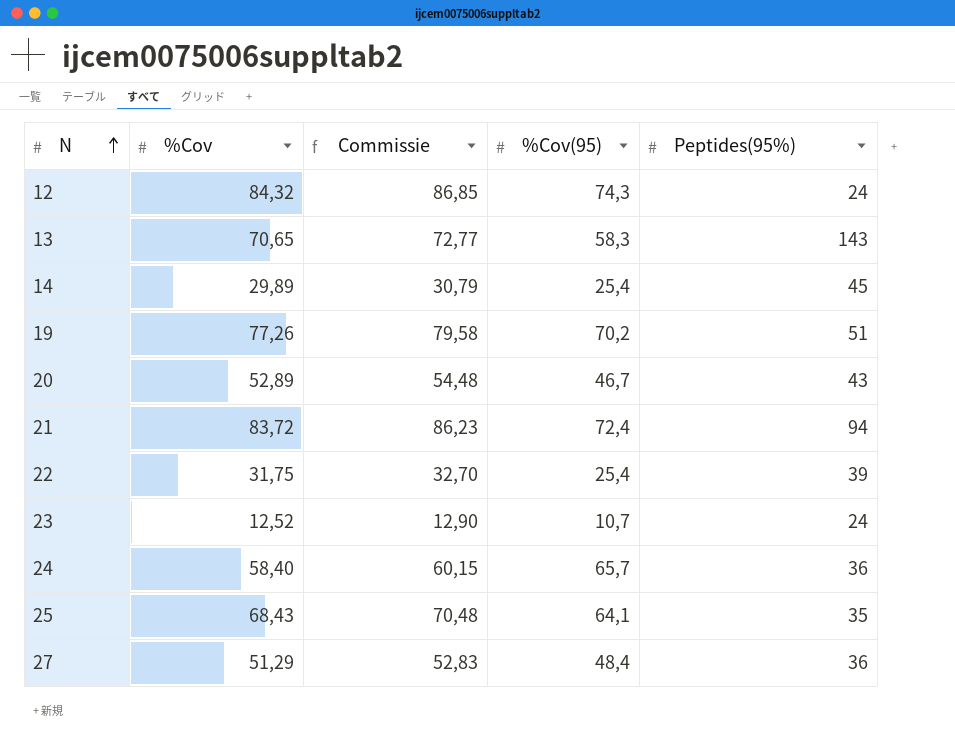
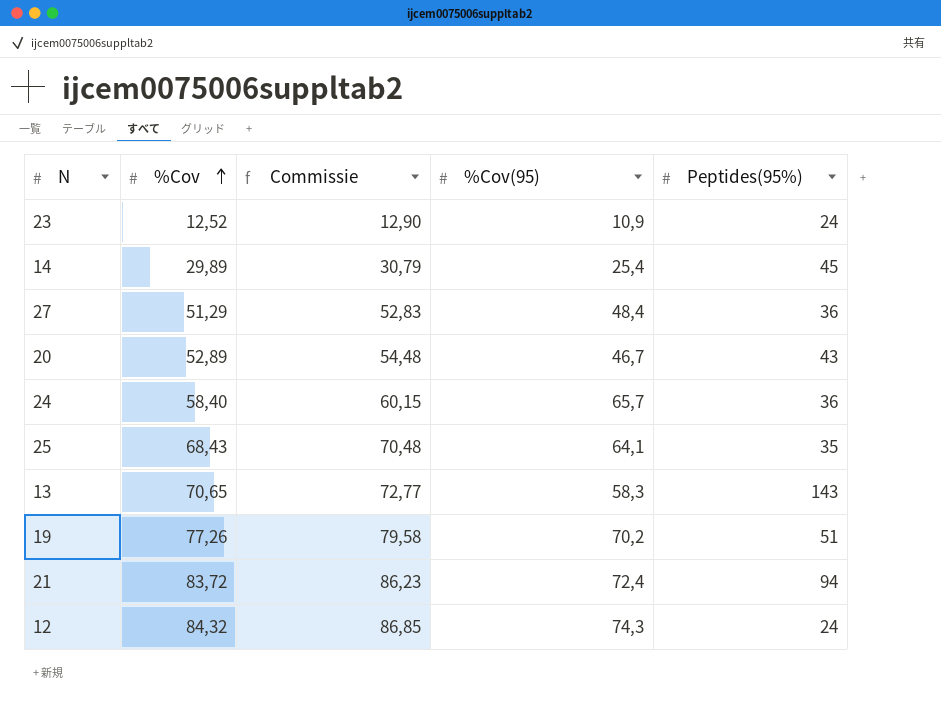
row order: N ascending -> %Cov ascending
row 22: 31,75 | 32,70 | 25,4 | 39 -> none
23 | %Cov(95): 10,7 -> 10,9

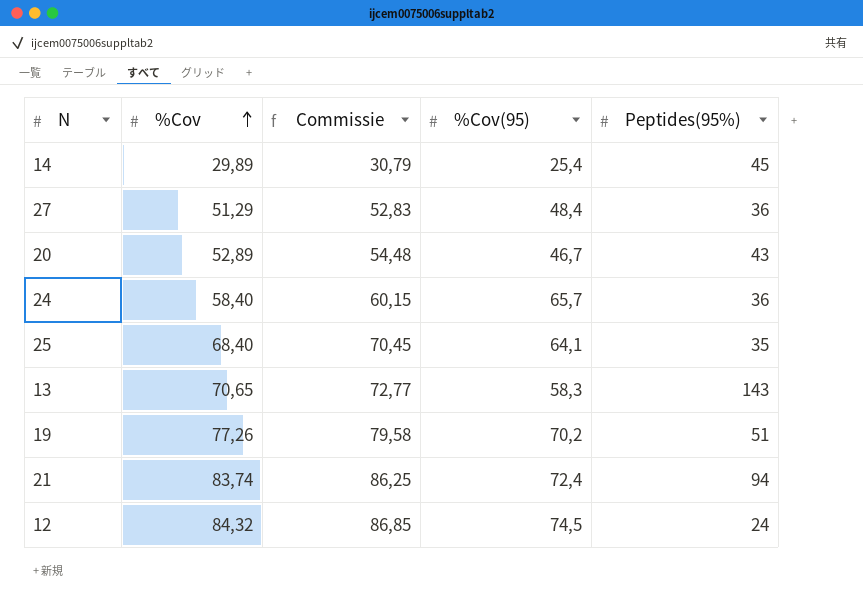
row 23: 12,52 | 12,90 | 10,9 | 24 -> none
25 | %Cov: 68,43 -> 68,40
25 | Commissie: 70,48 -> 70,45
21 | %Cov: 83,72 -> 83,74
21 | Commissie: 86,23 -> 86,25
12 | %Cov(95): 74,3 -> 74,5

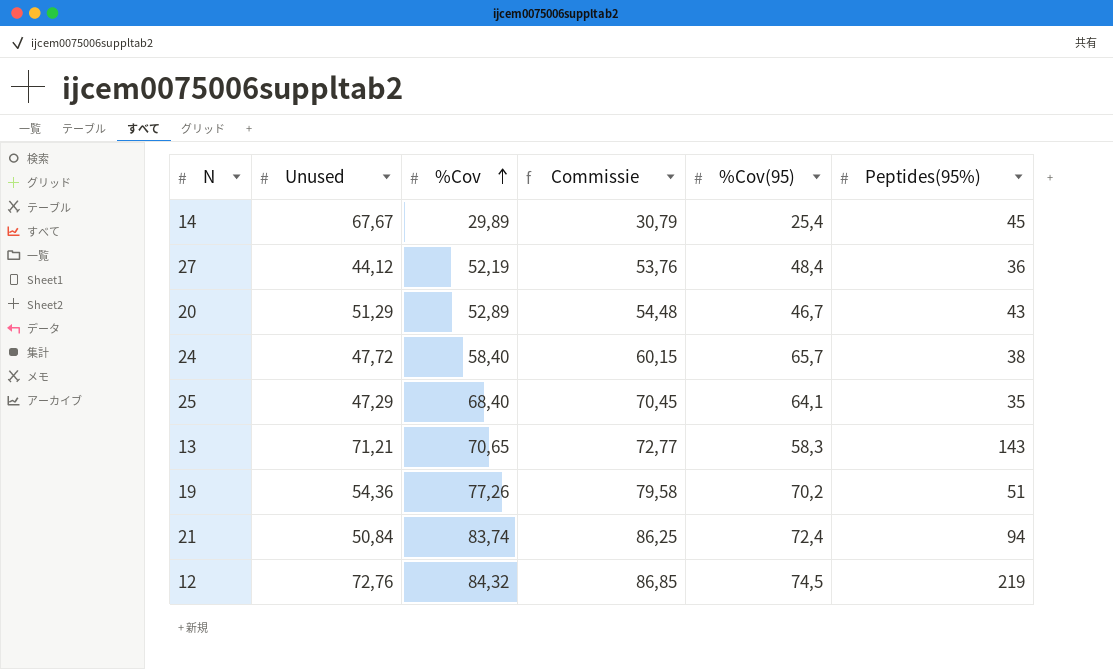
column Unused | position: none -> 2
27 | %Cov: 51,29 -> 52,19
27 | Commissie: 52,83 -> 53,76
24 | Peptides(95%): 36 -> 38
12 | Peptides(95%): 24 -> 219

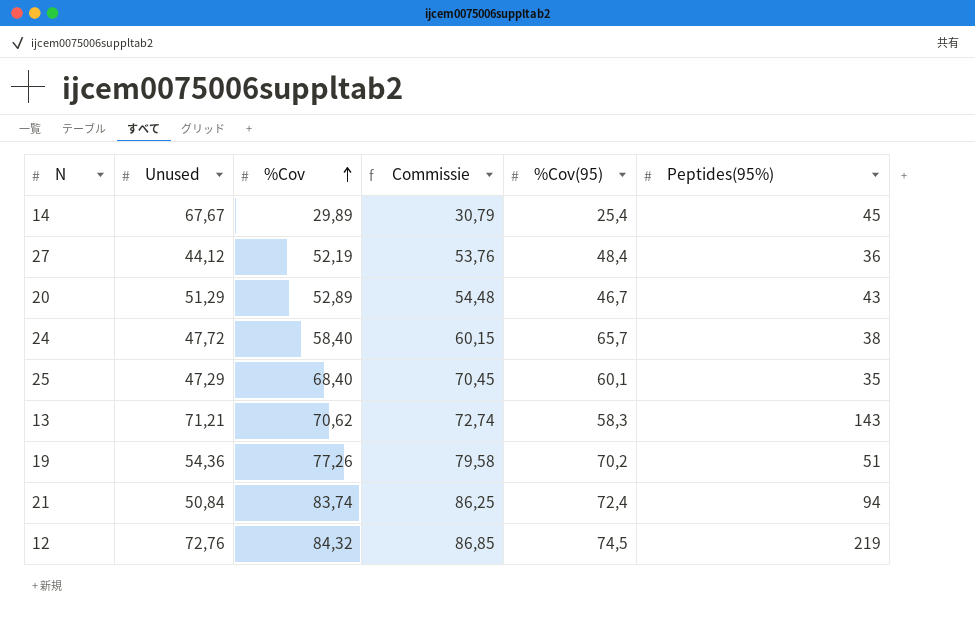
25 | %Cov(95): 64,1 -> 60,1
13 | %Cov: 70,65 -> 70,62
13 | Commissie: 72,77 -> 72,74

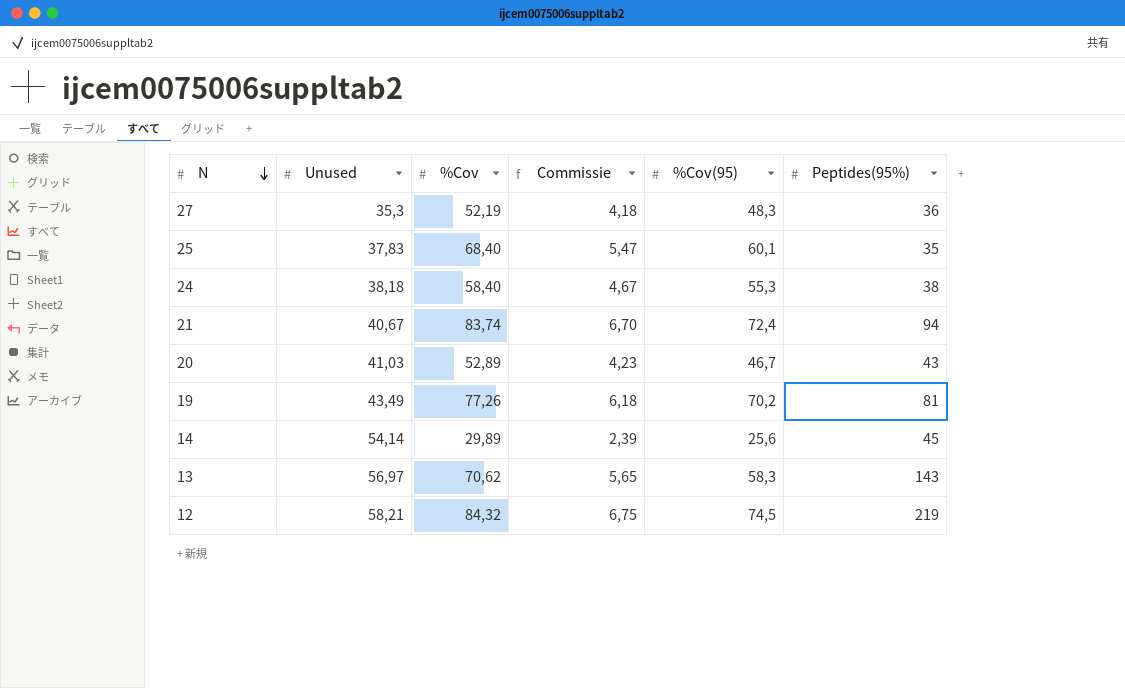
row order: %Cov ascending -> N descending
column Commissie | formula: [%Cov] * 1,03 -> [%Cov] * 0,08
27 | Unused: 44,12 -> 35,3
27 | %Cov(95): 48,4 -> 48,3
25 | Unused: 47,29 -> 37,83
24 | Unused: 47,72 -> 38,18
24 | %Cov(95): 65,7 -> 55,3
21 | Unused: 50,84 -> 40,67
20 | Unused: 51,29 -> 41,03
19 | Unused: 54,36 -> 43,49
19 | Peptides(95%): 51 -> 81
14 | Unused: 67,67 -> 54,14
14 | %Cov(95): 25,4 -> 25,6
13 | Unused: 71,21 -> 56,97
12 | Unused: 72,76 -> 58,21

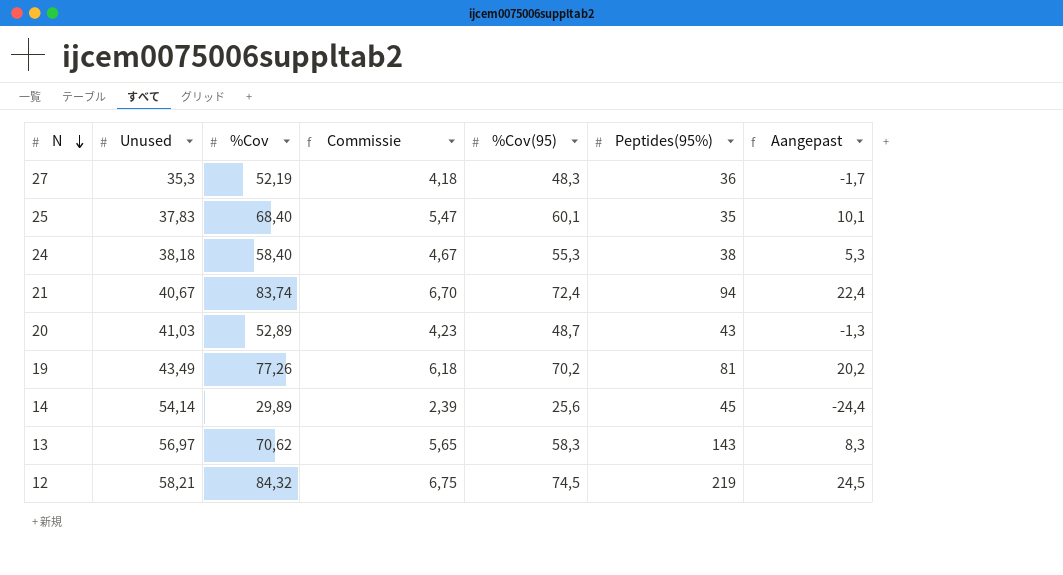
column Aangepast | formula: none -> [%Cov(95)] - 50
20 | %Cov(95): 46,7 -> 48,7

